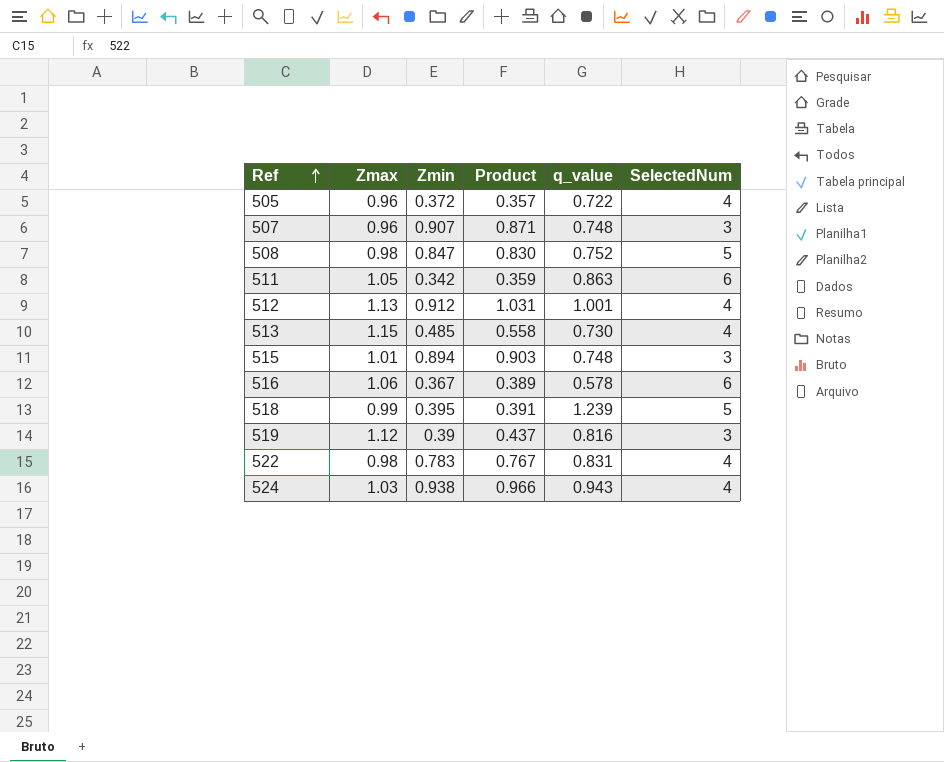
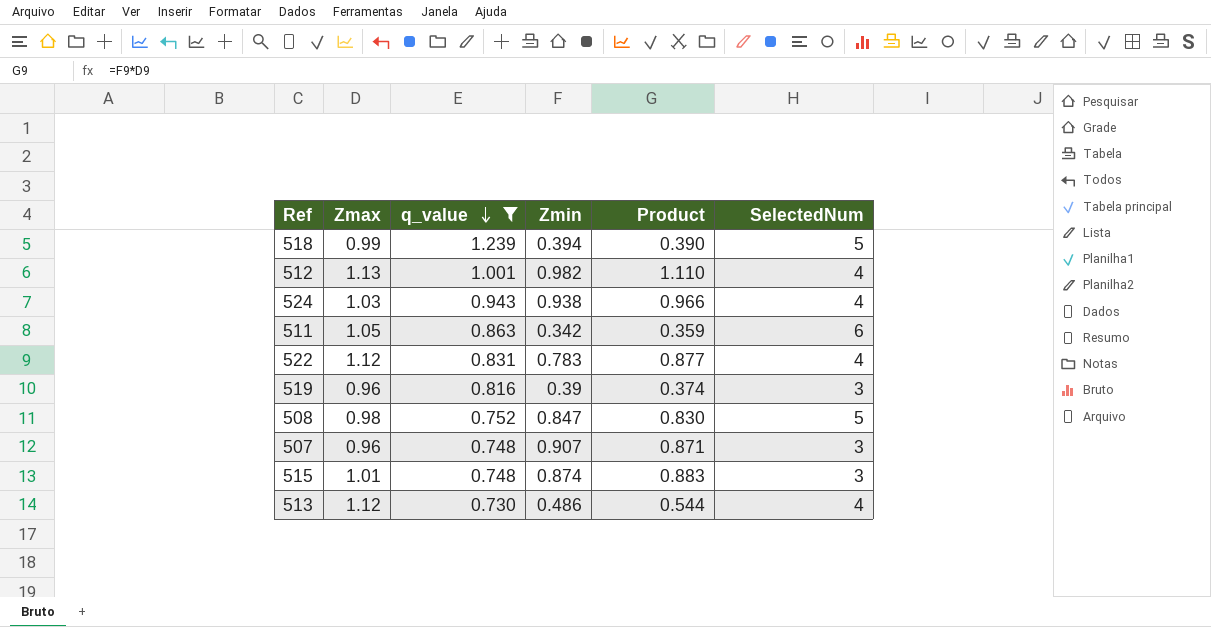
filter: none -> q_value >= 0.730
row order: Ref ascending -> q_value descending
column q_value | position: 5 -> 3
518 | Zmin: 0.395 -> 0.394
518 | Product: 0.391 -> 0.390
512 | Zmin: 0.912 -> 0.982
512 | Product: 1.031 -> 1.110
522 | Zmax: 0.98 -> 1.12
522 | Product: 0.767 -> 0.877
519 | Zmax: 1.12 -> 0.96
519 | Product: 0.437 -> 0.374
515 | Zmin: 0.894 -> 0.874
515 | Product: 0.903 -> 0.883
513 | Zmax: 1.15 -> 1.12
513 | Zmin: 0.485 -> 0.486
513 | Product: 0.558 -> 0.544

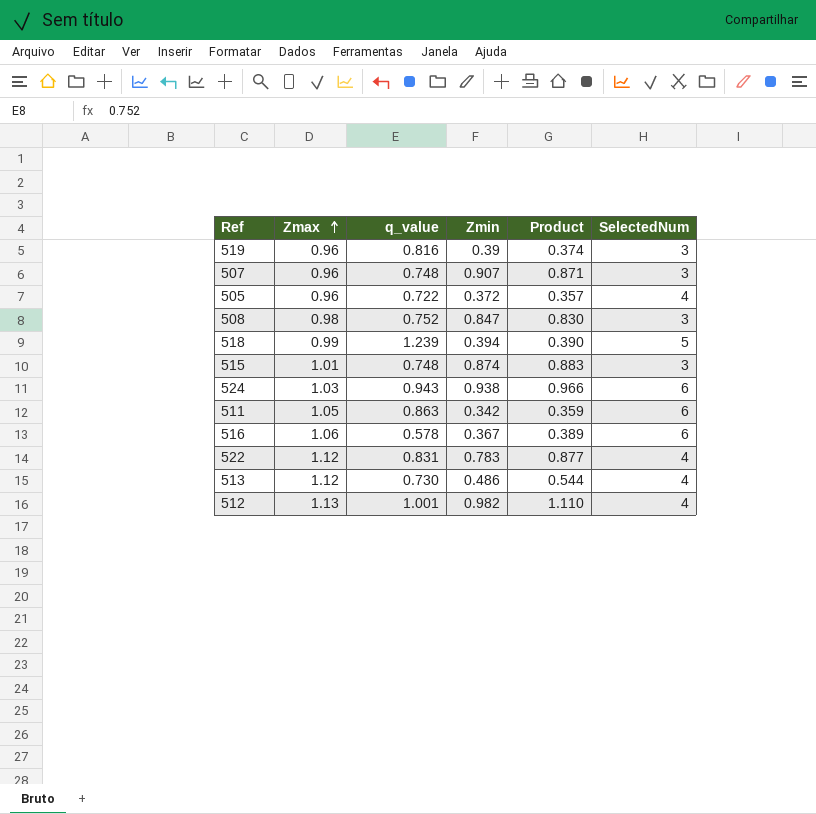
filter: q_value >= 0.730 -> none
row order: q_value descending -> Zmax ascending
508 | SelectedNum: 5 -> 3
524 | SelectedNum: 4 -> 6

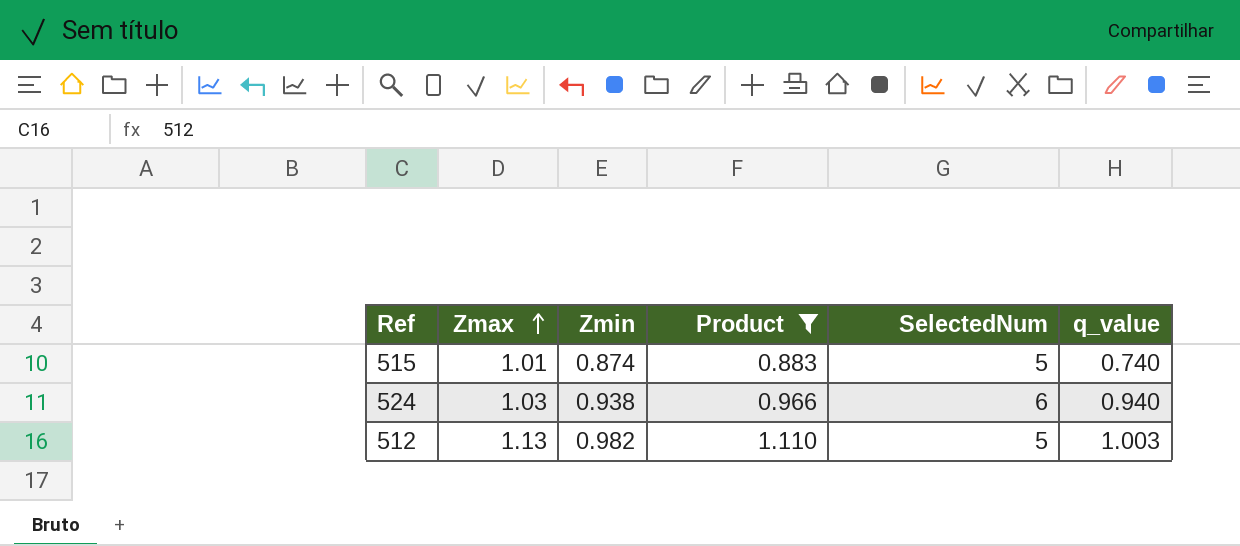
filter: none -> Product >= 0.883
column q_value | position: 3 -> 6
515 | SelectedNum: 3 -> 5
515 | q_value: 0.748 -> 0.740
524 | q_value: 0.943 -> 0.940
512 | SelectedNum: 4 -> 5
512 | q_value: 1.001 -> 1.003

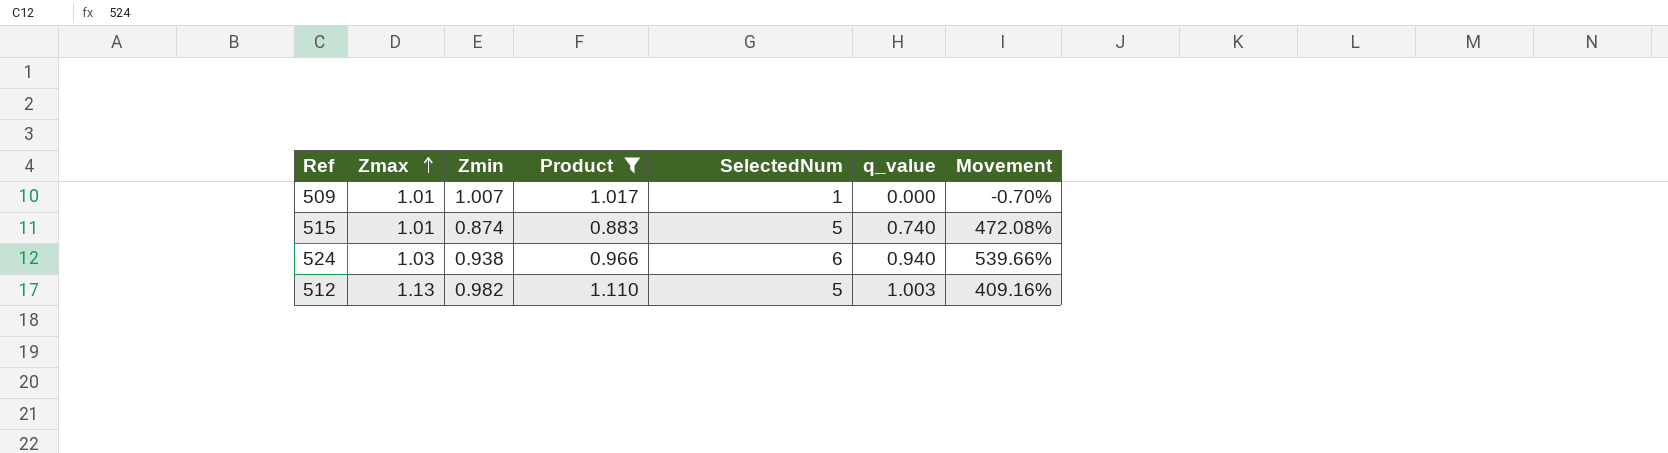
column Movement | formula: none -> ([SelectedNum] - [Zmin]) / [Zmin]
row 509: none -> 1.01 | 1.007 | 1.017 | 1 | 0.000 | -0.70%

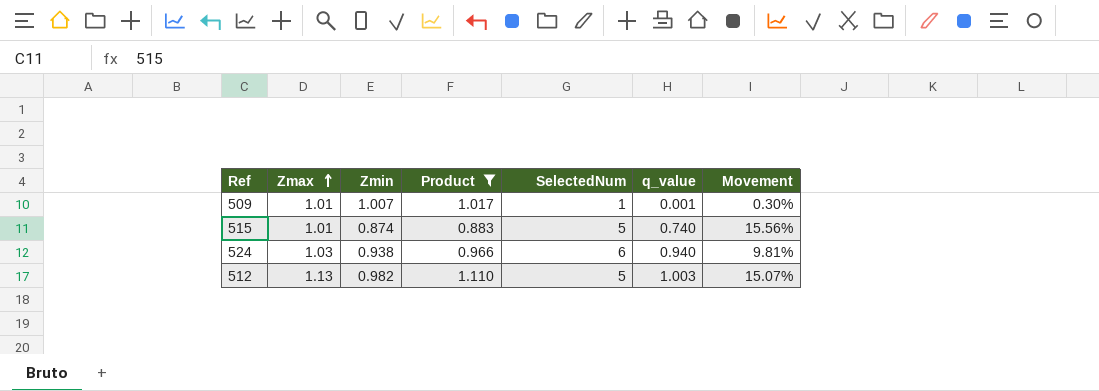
column Movement | formula: ([SelectedNum] - [Zmin]) / [Zmin] -> ([Zmax] - [Zmin]) / [Zmin]
509 | q_value: 0.000 -> 0.001

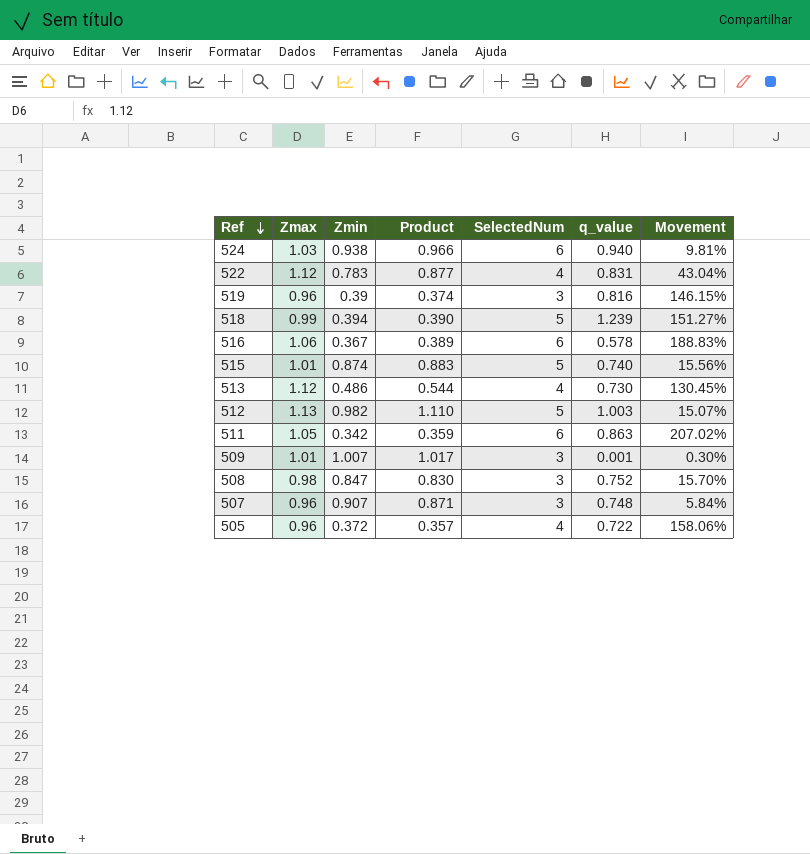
filter: Product >= 0.883 -> none
row order: Zmax ascending -> Ref descending
509 | SelectedNum: 1 -> 3

